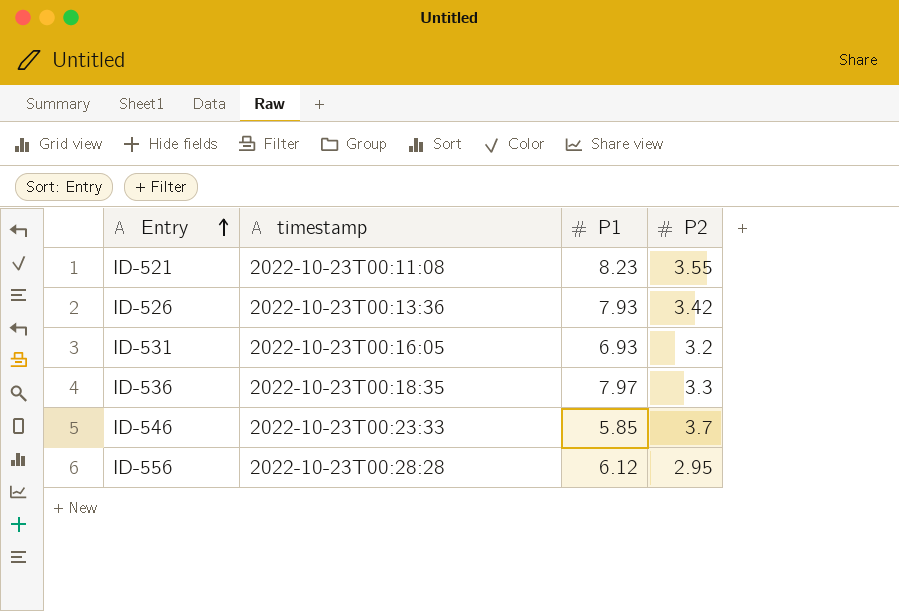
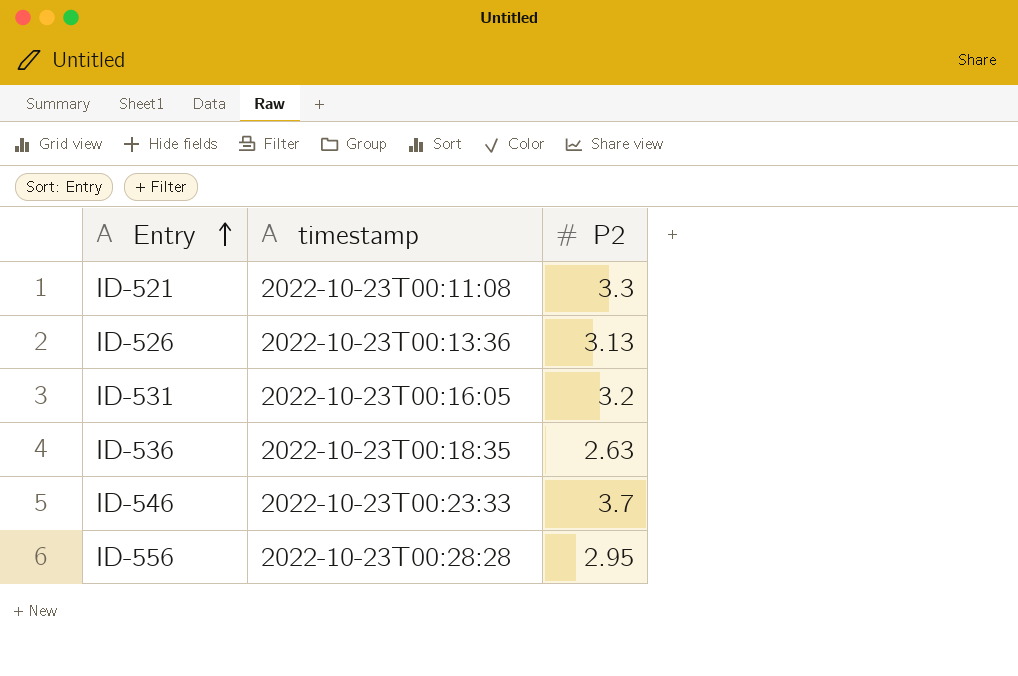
column P1 | position: 3 -> none
ID-521 | P2: 3.55 -> 3.3
ID-526 | P2: 3.42 -> 3.13
ID-536 | P2: 3.3 -> 2.63

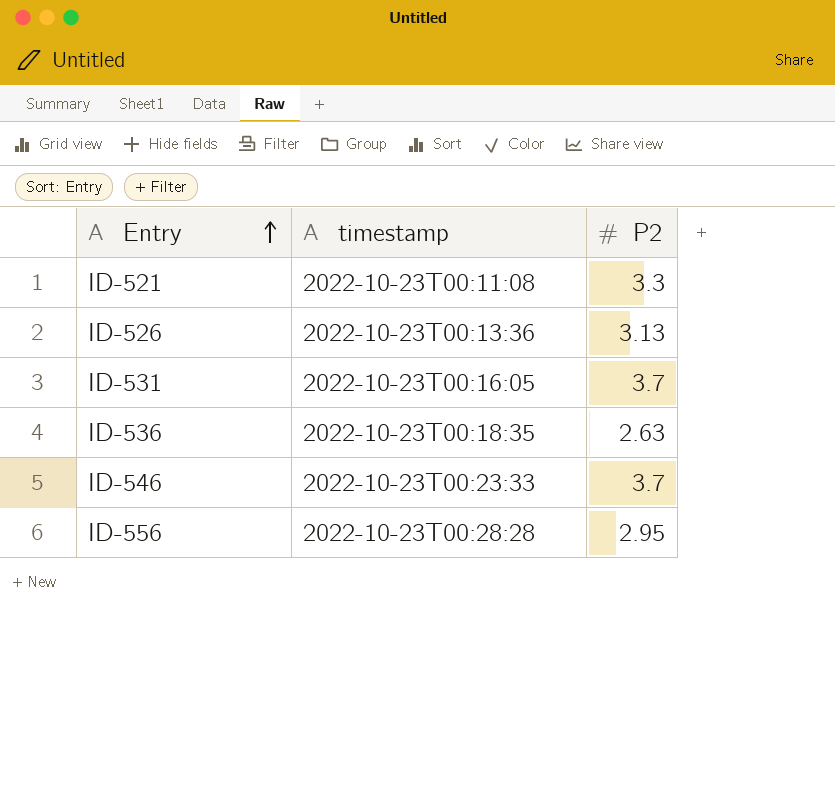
ID-531 | P2: 3.2 -> 3.7

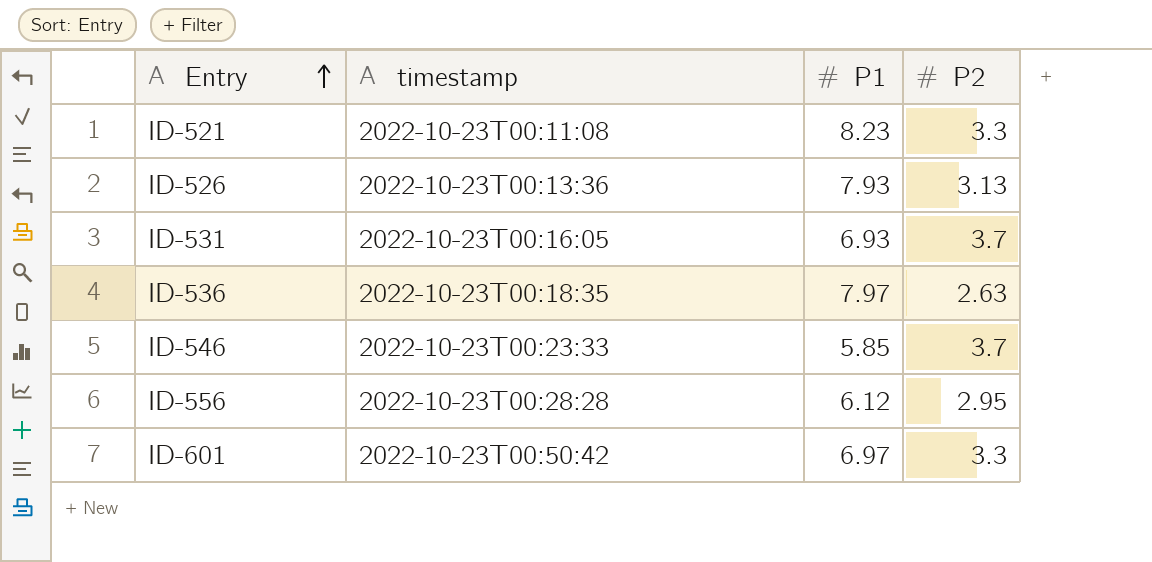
column P1 | position: none -> 3
row ID-601: none -> 2022-10-23T00:50:42 | 6.97 | 3.3

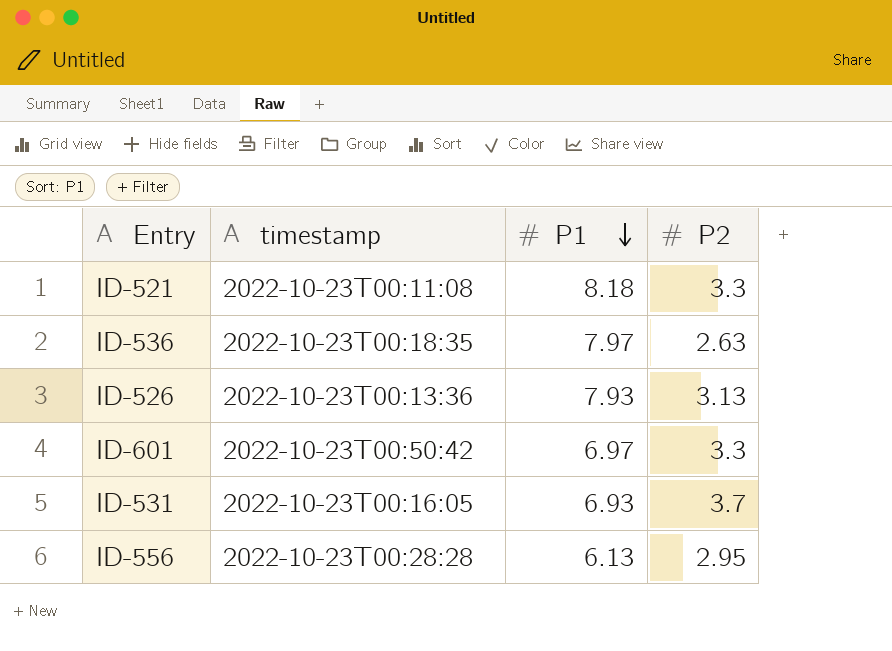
row order: Entry ascending -> P1 descending
row ID-546: 2022-10-23T00:23:33 | 5.85 | 3.7 -> none
ID-521 | P1: 8.23 -> 8.18
ID-556 | P1: 6.12 -> 6.13

